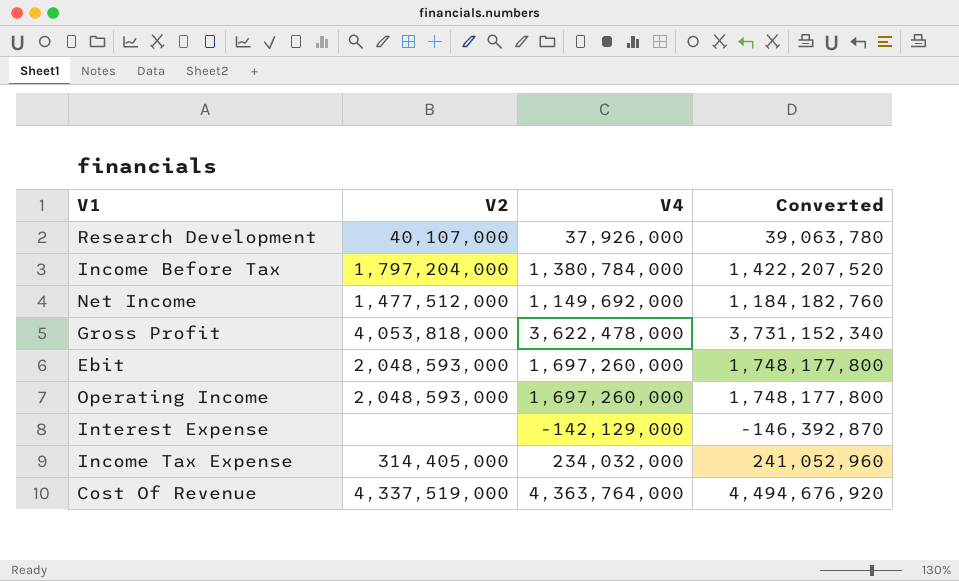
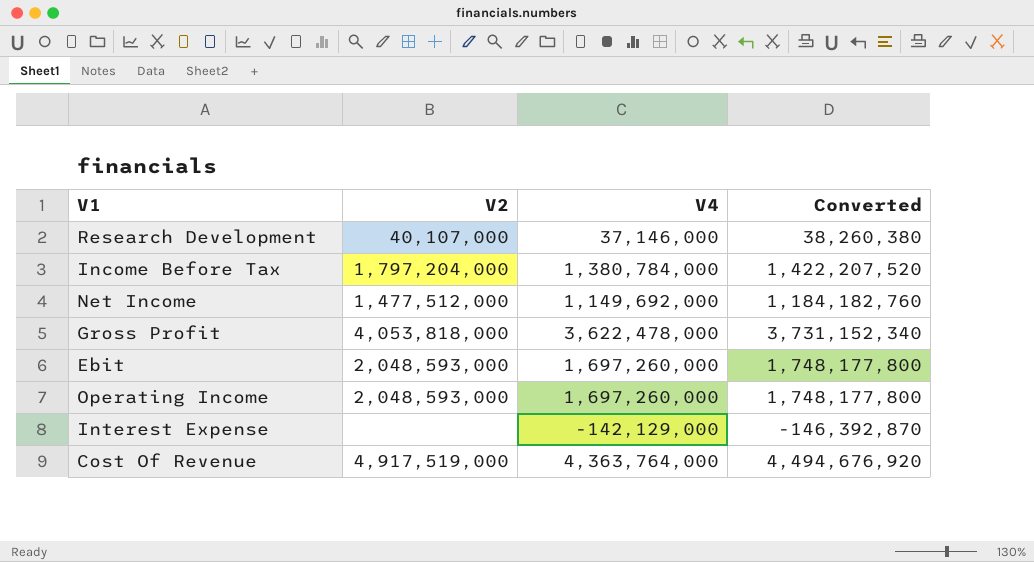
row Income Tax Expense: 314,405,000 | 234,032,000 | 241,052,960 -> none
Research Development | V4: 37,926,000 -> 37,146,000
Research Development | Converted: 39,063,780 -> 38,260,380
Cost Of Revenue | V2: 4,337,519,000 -> 4,917,519,000

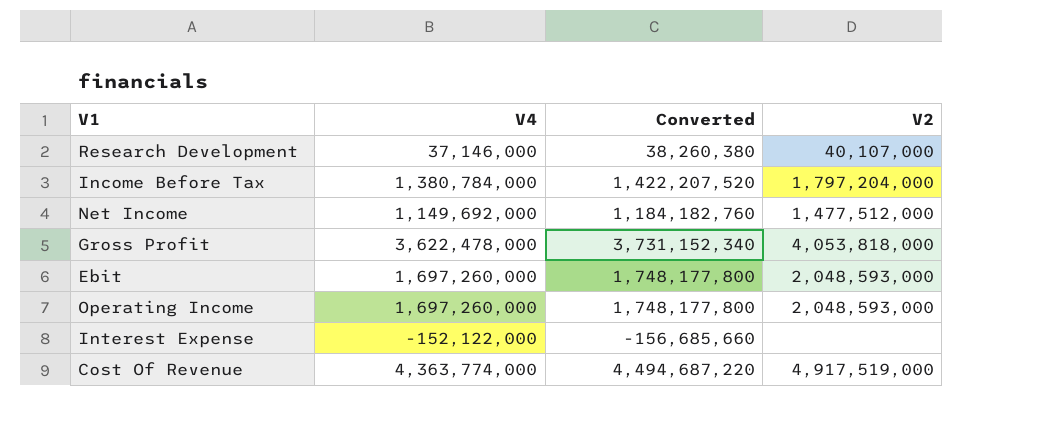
column V2 | position: 2 -> 4
Interest Expense | V4: -142,129,000 -> -152,122,000
Interest Expense | Converted: -146,392,870 -> -156,685,660
Cost Of Revenue | V4: 4,363,764,000 -> 4,363,774,000
Cost Of Revenue | Converted: 4,494,676,920 -> 4,494,687,220

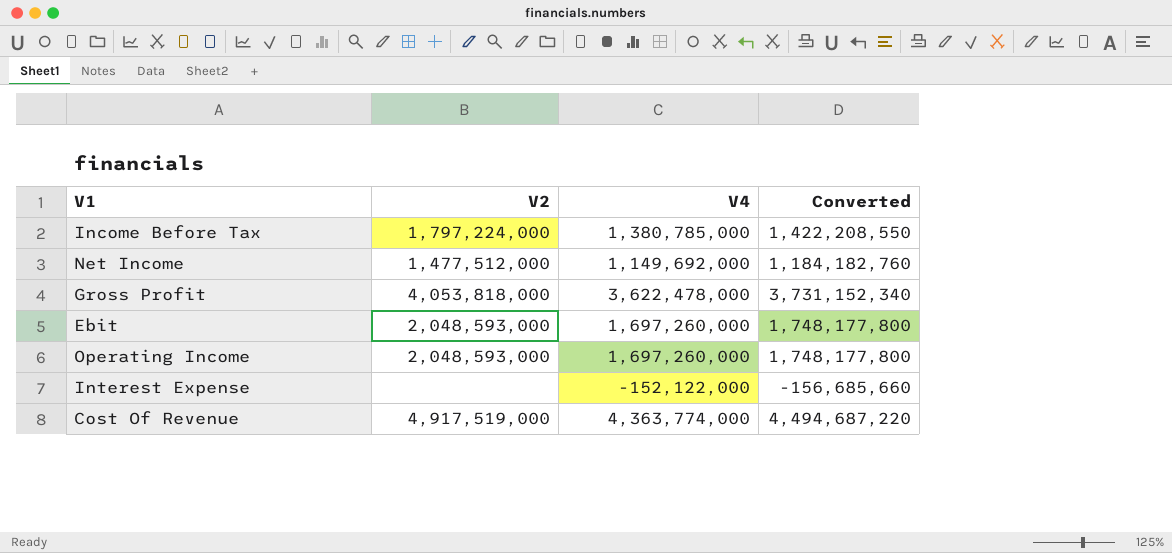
column V2 | position: 4 -> 2
row Research Development: 37,146,000 | 38,260,380 | 40,107,000 -> none
Income Before Tax | V2: 1,797,204,000 -> 1,797,224,000
Income Before Tax | V4: 1,380,784,000 -> 1,380,785,000
Income Before Tax | Converted: 1,422,207,520 -> 1,422,208,550

